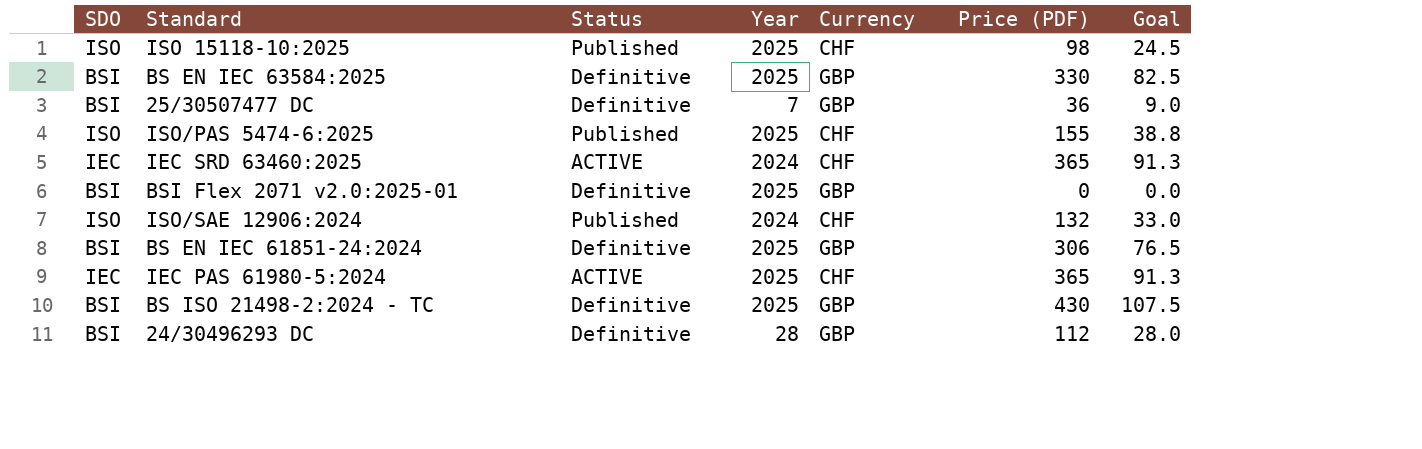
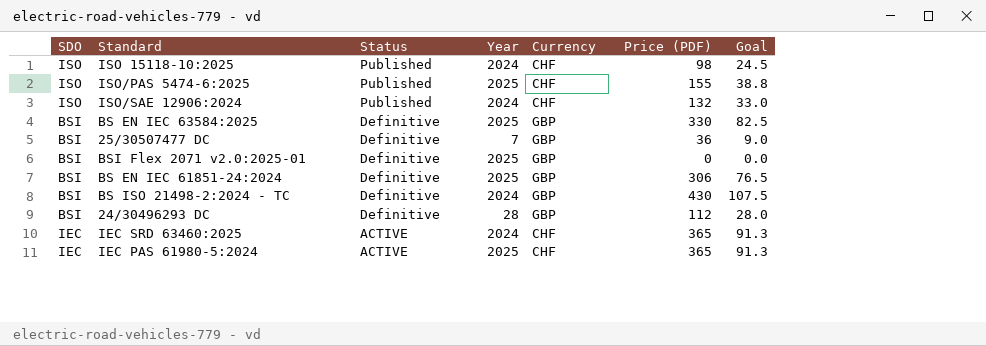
row order: none -> Status descending
ISO 15118-10:2025 | Year: 2025 -> 2024
BS ISO 21498-2:2024 - TC | Year: 2025 -> 2024

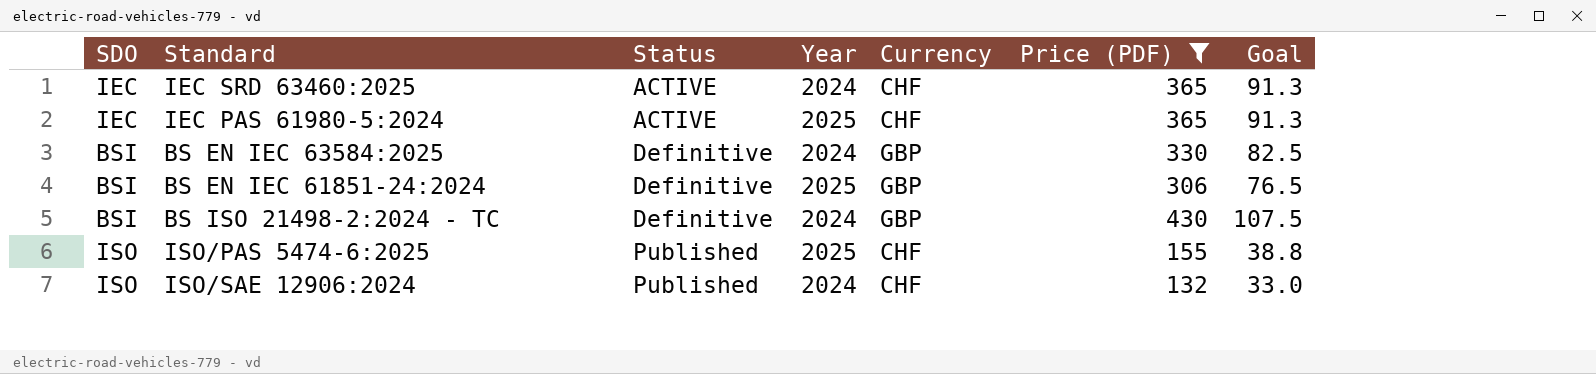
filter: none -> Price (PDF) >= 132
row order: Status descending -> Status ascending
BS EN IEC 63584:2025 | Year: 2025 -> 2024

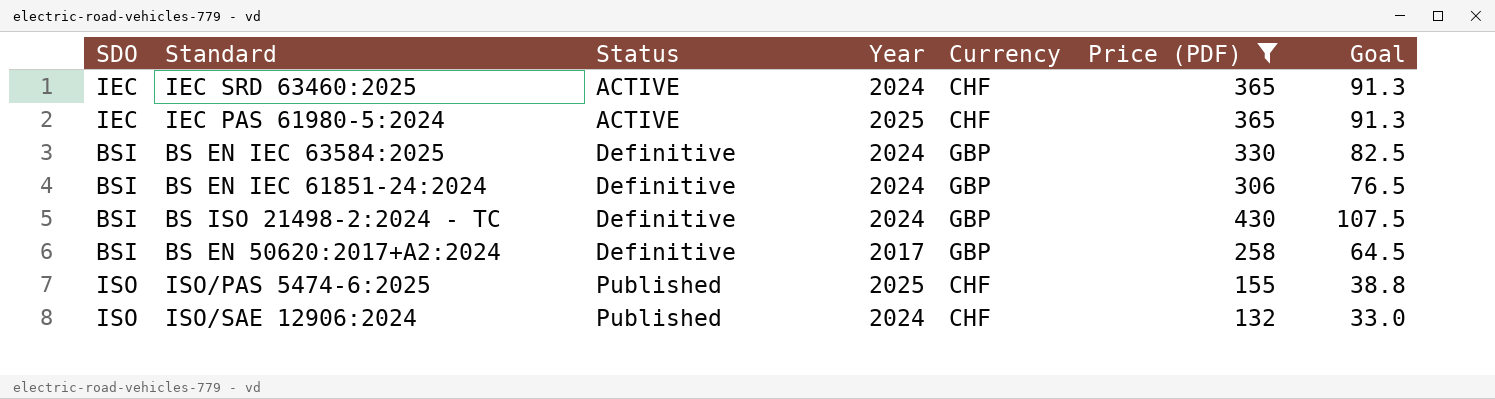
BS EN IEC 61851-24:2024 | Year: 2025 -> 2024
row BS EN 50620:2017+A2:2024: none -> BSI | Definitive | 2017 | GBP | 258 | 64.5

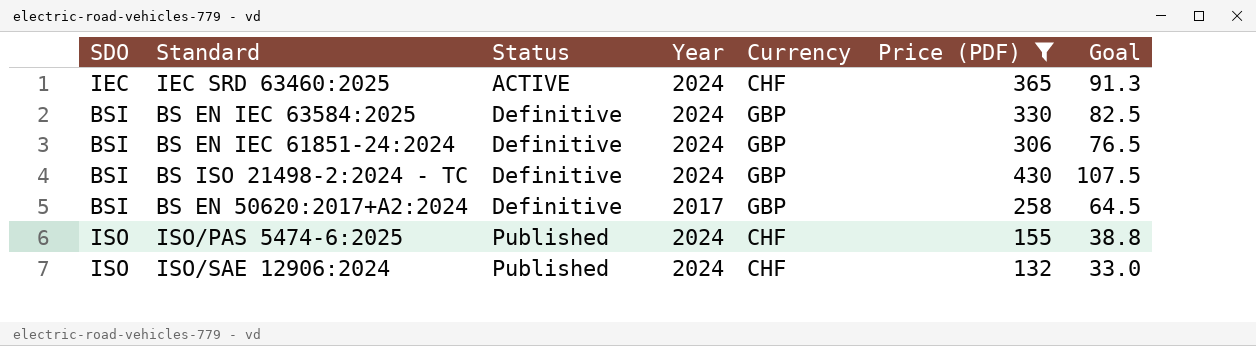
row IEC PAS 61980-5:2024: IEC | ACTIVE | 2025 | CHF | 365 | 91.3 -> none
ISO/PAS 5474-6:2025 | Year: 2025 -> 2024

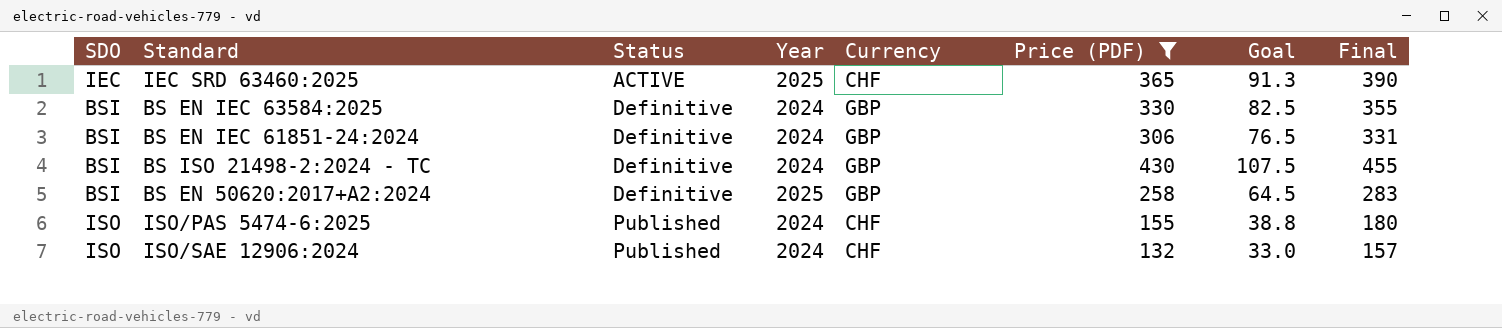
column Final | formula: none -> [Price (PDF)] + 25
IEC SRD 63460:2025 | Year: 2024 -> 2025
BS EN 50620:2017+A2:2024 | Year: 2017 -> 2025

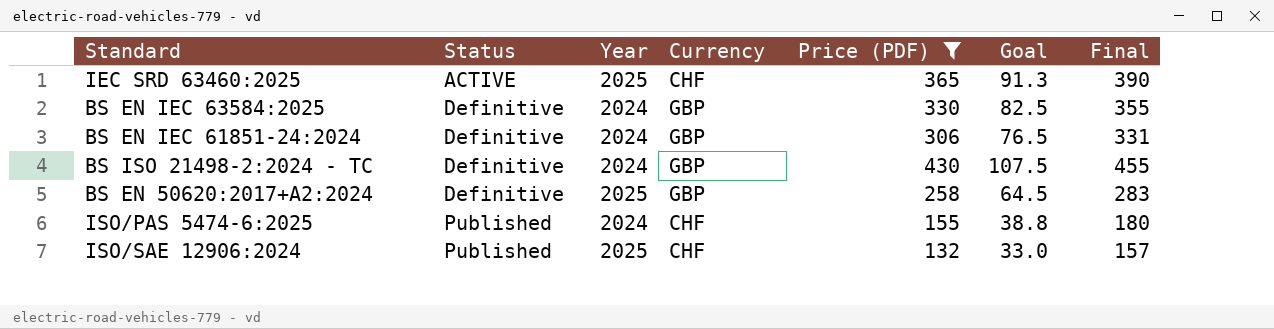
column SDO | position: 1 -> none
ISO/SAE 12906:2024 | Year: 2024 -> 2025

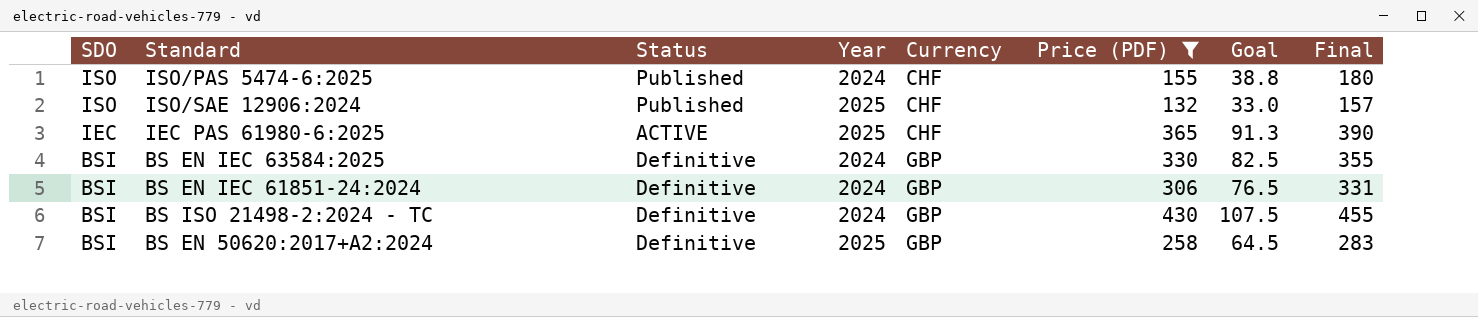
row order: Status ascending -> SDO descending
column SDO | position: none -> 1
row IEC SRD 63460:2025: ACTIVE | 2025 | CHF | 365 | 91.3 | 390 -> none
row IEC PAS 61980-6:2025: none -> IEC | ACTIVE | 2025 | CHF | 365 | 91.3 | 390

